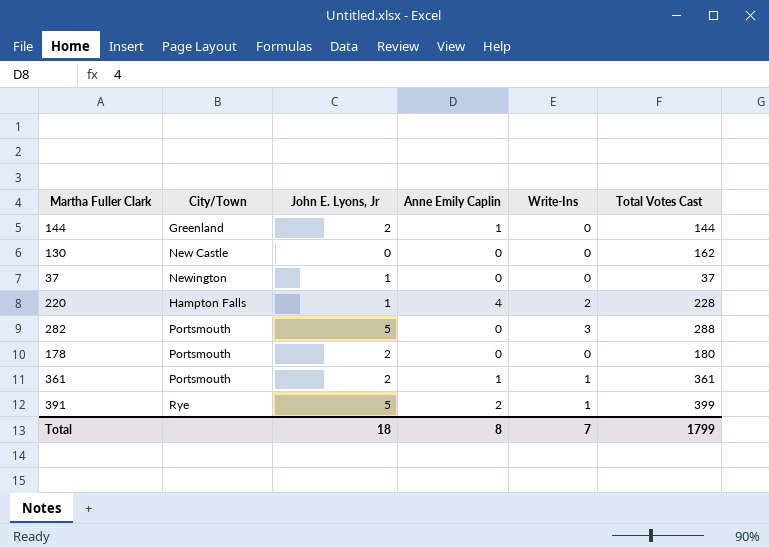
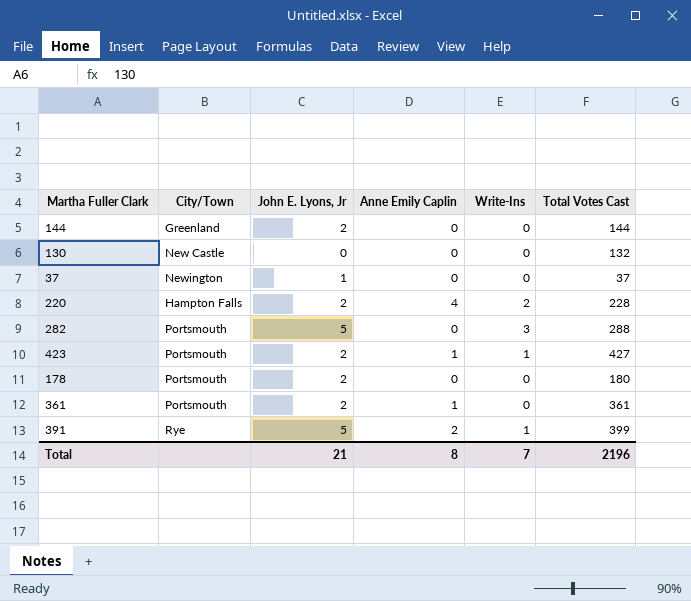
144 | Anne Emily Caplin: 1 -> 0
130 | Total Votes Cast: 162 -> 132
220 | John E. Lyons, Jr: 1 -> 2
row 423: none -> Portsmouth | 2 | 1 | 1 | 427
361 | Write-Ins: 1 -> 0
Total | John E. Lyons, Jr: 18 -> 21
Total | Total Votes Cast: 1799 -> 2196

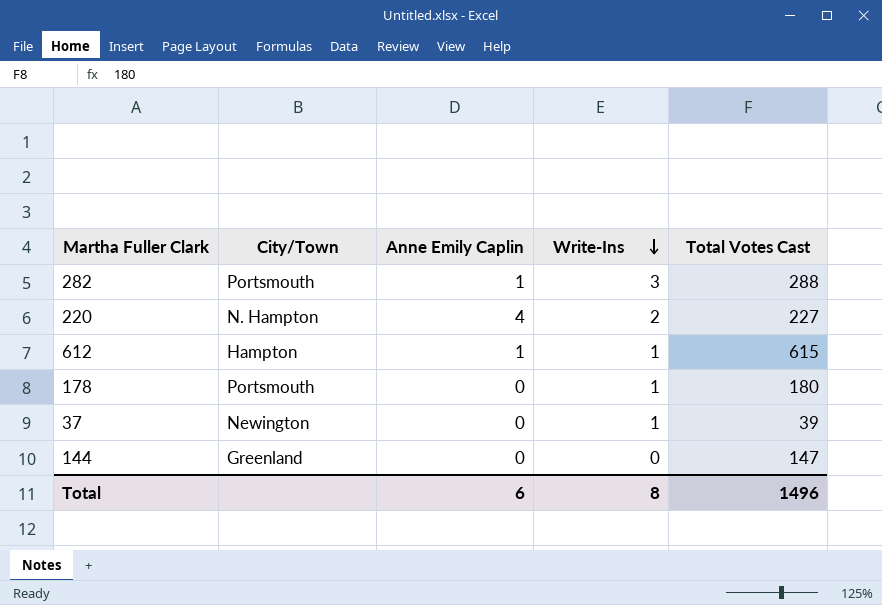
row order: none -> Write-Ins descending
column John E. Lyons, Jr | position: 3 -> none
row 130: New Castle | 0 | 0 | 0 | 132 -> none
row 423: Portsmouth | 2 | 1 | 1 | 427 -> none
row 361: Portsmouth | 2 | 1 | 0 | 361 -> none
row 391: Rye | 5 | 2 | 1 | 399 -> none
282 | Anne Emily Caplin: 0 -> 1
220 | City/Town: Hampton Falls -> N. Hampton
220 | Total Votes Cast: 228 -> 227
row 612: none -> Hampton | 1 | 1 | 615
178 | Write-Ins: 0 -> 1
37 | Write-Ins: 0 -> 1
37 | Total Votes Cast: 37 -> 39
144 | Total Votes Cast: 144 -> 147
Total | Anne Emily Caplin: 8 -> 6
Total | Write-Ins: 7 -> 8
Total | Total Votes Cast: 2196 -> 1496

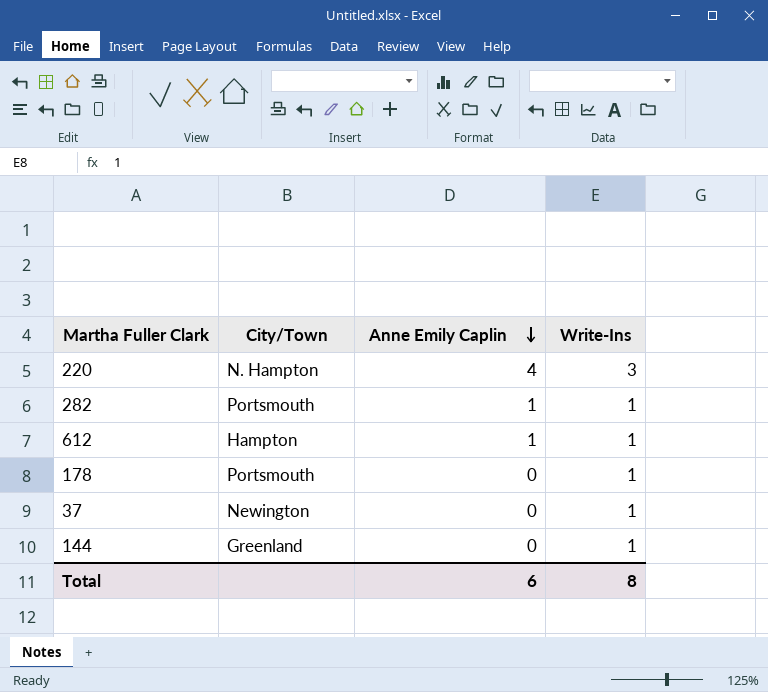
row order: Write-Ins descending -> Anne Emily Caplin descending
column Total Votes Cast | position: 5 -> none
220 | Write-Ins: 2 -> 3
282 | Write-Ins: 3 -> 1
144 | Write-Ins: 0 -> 1

